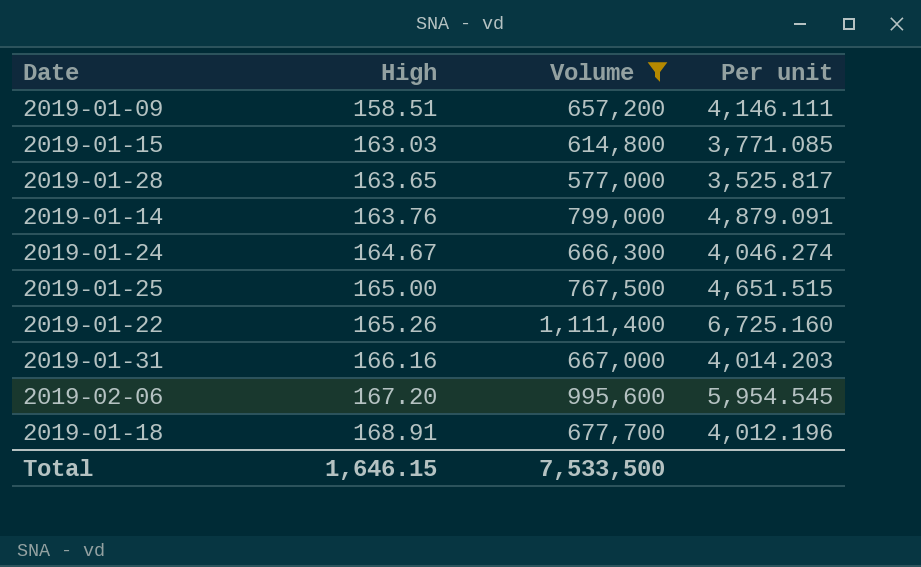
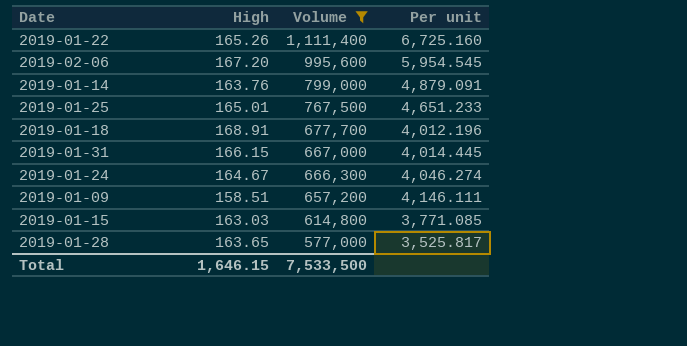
row order: High ascending -> Volume descending
2019-01-25 | High: 165.00 -> 165.01
2019-01-25 | Per unit: 4,651.515 -> 4,651.233
2019-01-31 | High: 166.16 -> 166.15
2019-01-31 | Per unit: 4,014.203 -> 4,014.445

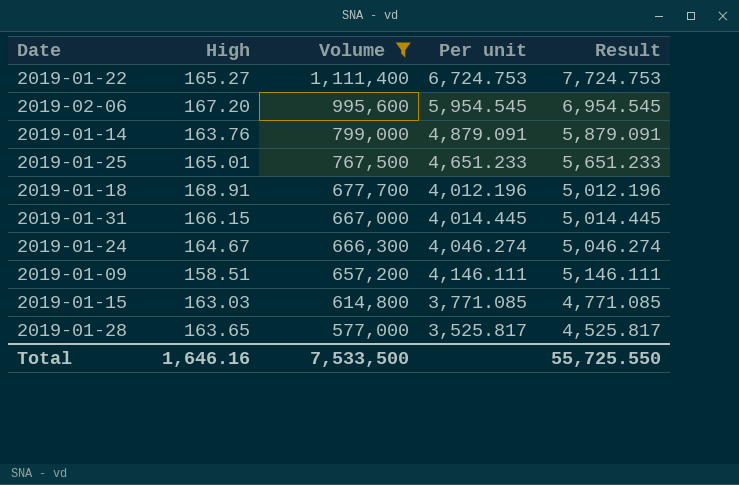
column Result | formula: none -> [Per unit] + 1000
2019-01-22 | High: 165.26 -> 165.27
2019-01-22 | Per unit: 6,725.160 -> 6,724.753
Total | High: 1,646.15 -> 1,646.16

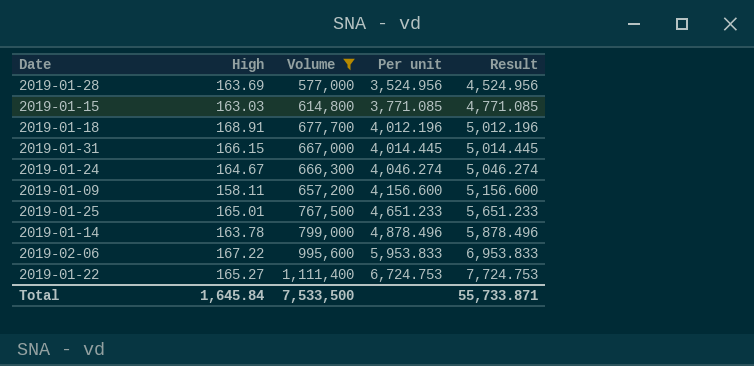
row order: Volume descending -> Per unit ascending
2019-01-28 | High: 163.65 -> 163.69
2019-01-28 | Per unit: 3,525.817 -> 3,524.956
2019-01-28 | Result: 4,525.817 -> 4,524.956
2019-01-09 | High: 158.51 -> 158.11
2019-01-09 | Per unit: 4,146.111 -> 4,156.600
2019-01-09 | Result: 5,146.111 -> 5,156.600
2019-01-14 | High: 163.76 -> 163.78
2019-01-14 | Per unit: 4,879.091 -> 4,878.496
2019-01-14 | Result: 5,879.091 -> 5,878.496
2019-02-06 | High: 167.20 -> 167.22
2019-02-06 | Per unit: 5,954.545 -> 5,953.833
2019-02-06 | Result: 6,954.545 -> 6,953.833
Total | High: 1,646.16 -> 1,645.84
Total | Result: 55,725.550 -> 55,733.871

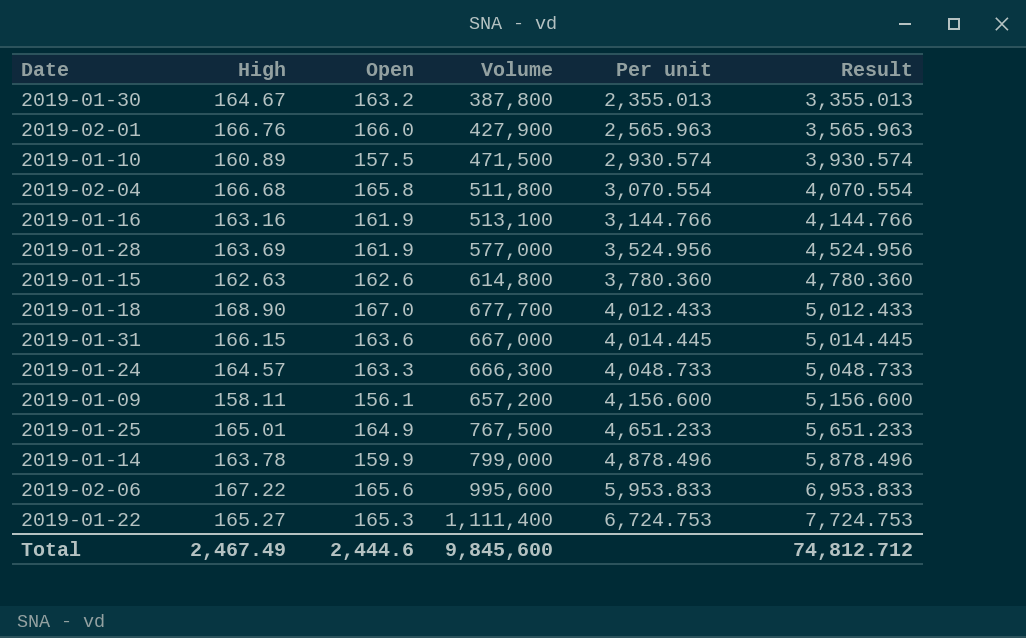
filter: Volume >= 577,000 -> none
column Open | position: none -> 3
2019-01-15 | High: 163.03 -> 162.63
2019-01-15 | Per unit: 3,771.085 -> 3,780.360
2019-01-15 | Result: 4,771.085 -> 4,780.360
2019-01-18 | High: 168.91 -> 168.90
2019-01-18 | Per unit: 4,012.196 -> 4,012.433
2019-01-18 | Result: 5,012.196 -> 5,012.433
2019-01-24 | High: 164.67 -> 164.57
2019-01-24 | Per unit: 4,046.274 -> 4,048.733
2019-01-24 | Result: 5,046.274 -> 5,048.733
Total | High: 1,645.84 -> 2,467.49
Total | Volume: 7,533,500 -> 9,845,600
Total | Result: 55,733.871 -> 74,812.712

